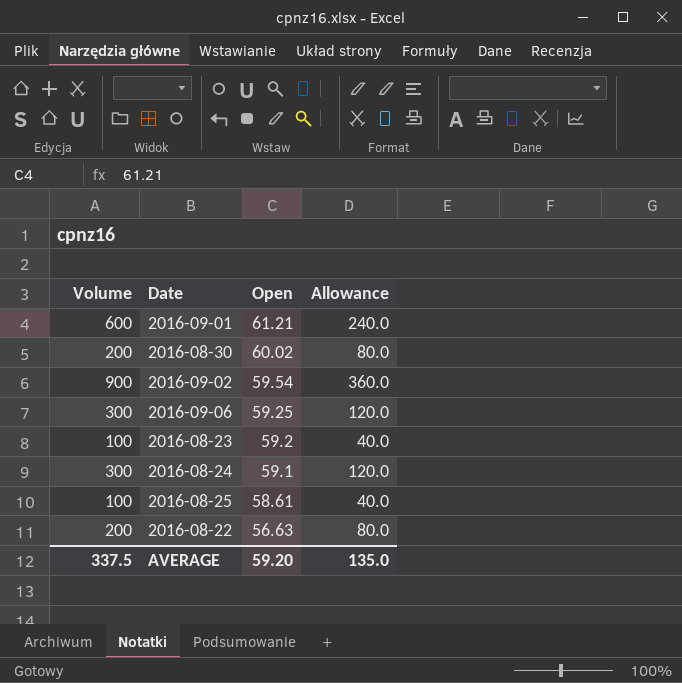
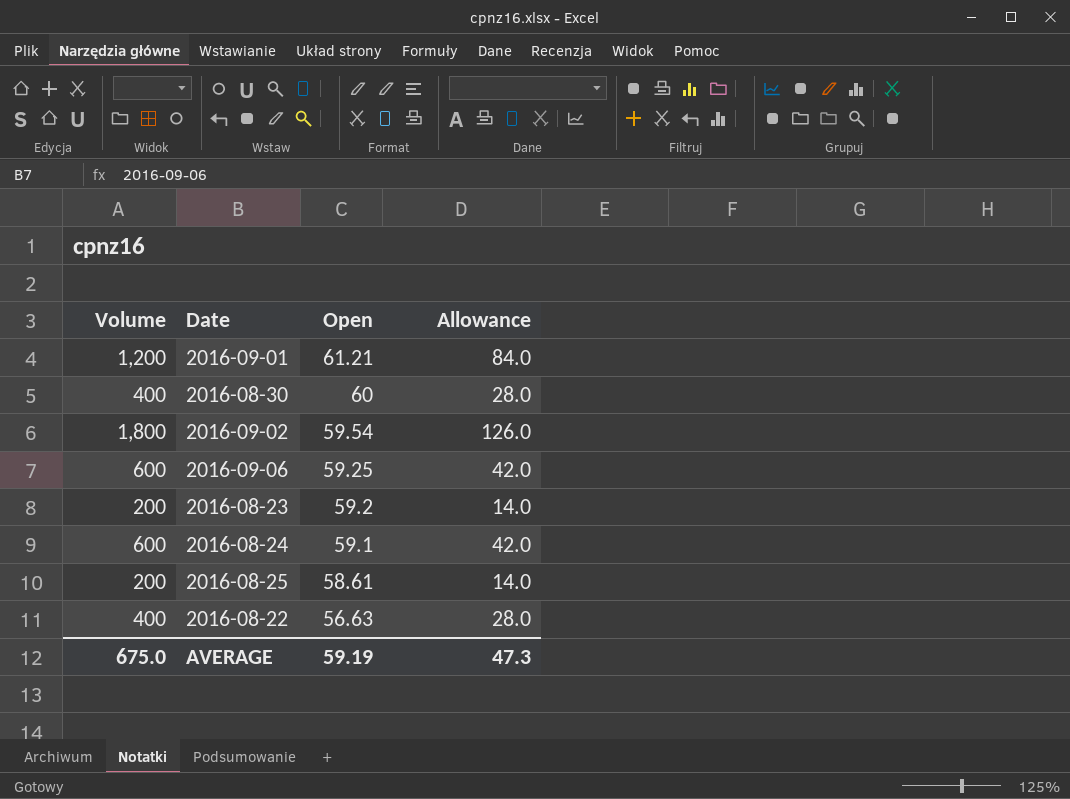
column Allowance | formula: [Volume] * 0.4 -> [Volume] * 0.07
2016-09-01 | Volume: 600 -> 1,200
2016-08-30 | Volume: 200 -> 400
2016-08-30 | Open: 60.02 -> 60
2016-09-02 | Volume: 900 -> 1,800
2016-09-06 | Volume: 300 -> 600
2016-08-23 | Volume: 100 -> 200
2016-08-24 | Volume: 300 -> 600
2016-08-25 | Volume: 100 -> 200
2016-08-22 | Volume: 200 -> 400
AVERAGE | Volume: 337.5 -> 675.0
AVERAGE | Open: 59.20 -> 59.19
AVERAGE | Allowance: 135.0 -> 47.3

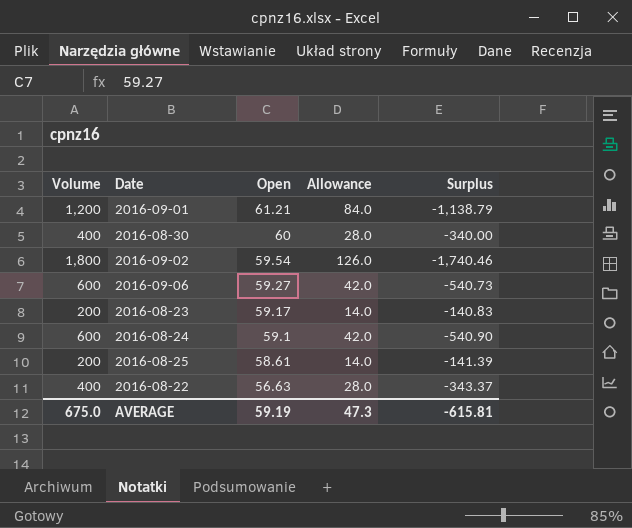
column Surplus | formula: none -> [Open] - [Volume]
2016-09-06 | Open: 59.25 -> 59.27
2016-08-23 | Open: 59.2 -> 59.17

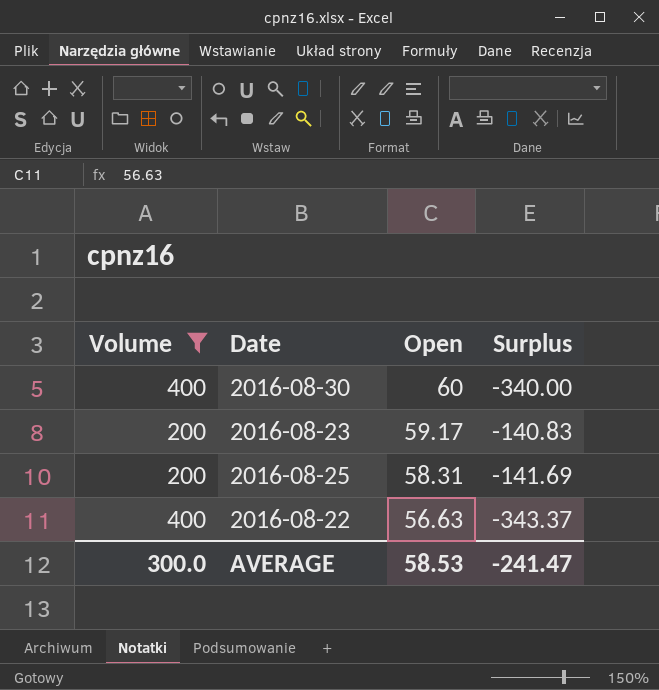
filter: none -> Volume <= 400
column Allowance | formula: [Volume] * 0.07 -> none
2016-08-25 | Open: 58.61 -> 58.31
2016-08-25 | Surplus: -141.39 -> -141.69
AVERAGE | Volume: 675.0 -> 300.0
AVERAGE | Open: 59.19 -> 58.53
AVERAGE | Surplus: -615.81 -> -241.47

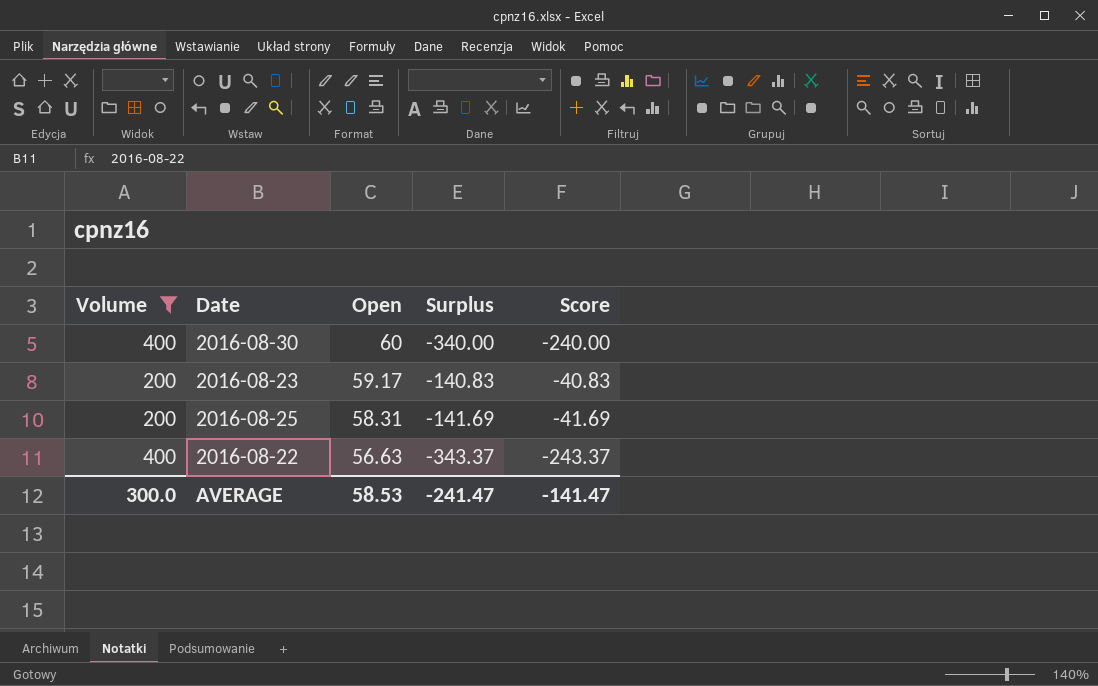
column Score | formula: none -> [Surplus] + 100

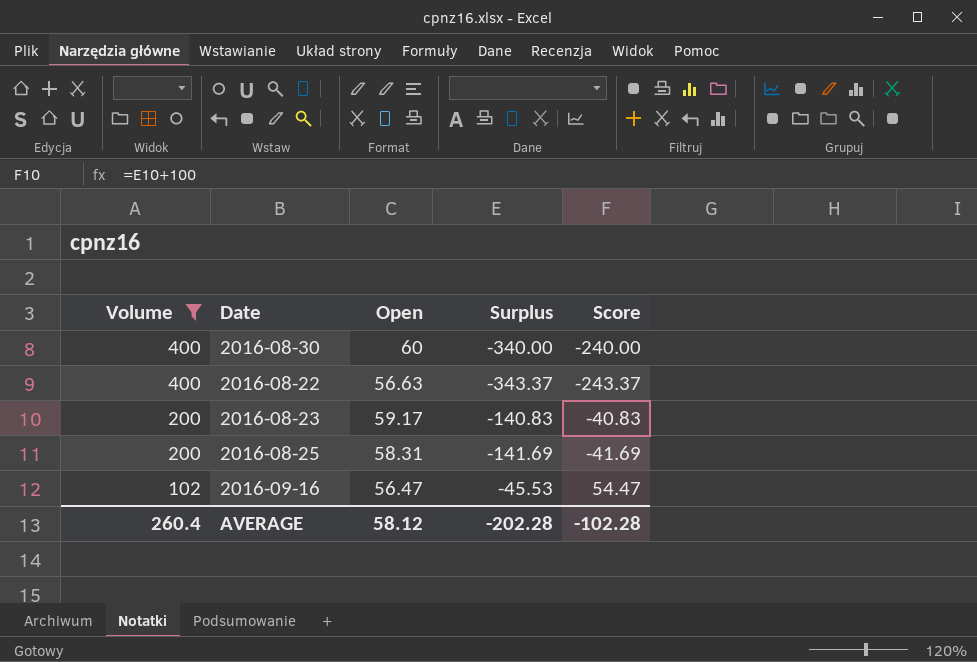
row order: Open descending -> Volume descending
row 2016-09-16: none -> 102 | 56.47 | -45.53 | 54.47
AVERAGE | Volume: 300.0 -> 260.4
AVERAGE | Open: 58.53 -> 58.12
AVERAGE | Surplus: -241.47 -> -202.28
AVERAGE | Score: -141.47 -> -102.28

